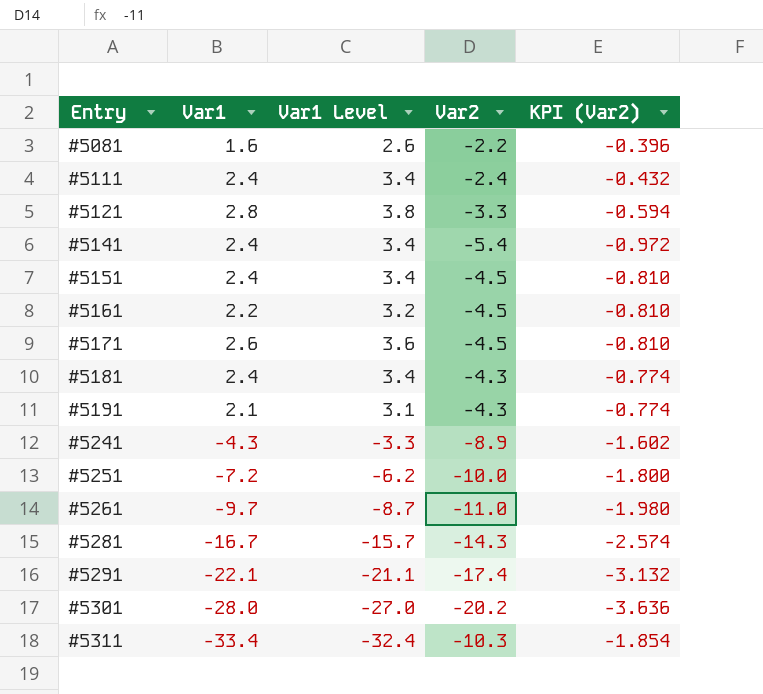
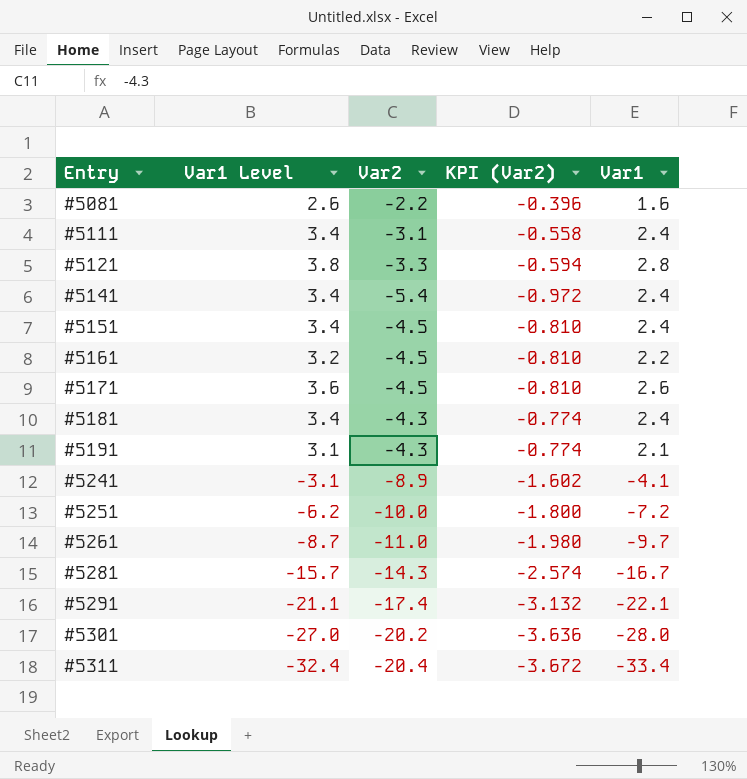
column Var1 | position: 2 -> 5
#5111 | Var2: -2.4 -> -3.1
#5111 | KPI (Var2): -0.432 -> -0.558
#5241 | Var1 Level: -3.3 -> -3.1
#5241 | Var1: -4.3 -> -4.1
#5311 | Var2: -10.3 -> -20.4
#5311 | KPI (Var2): -1.854 -> -3.672

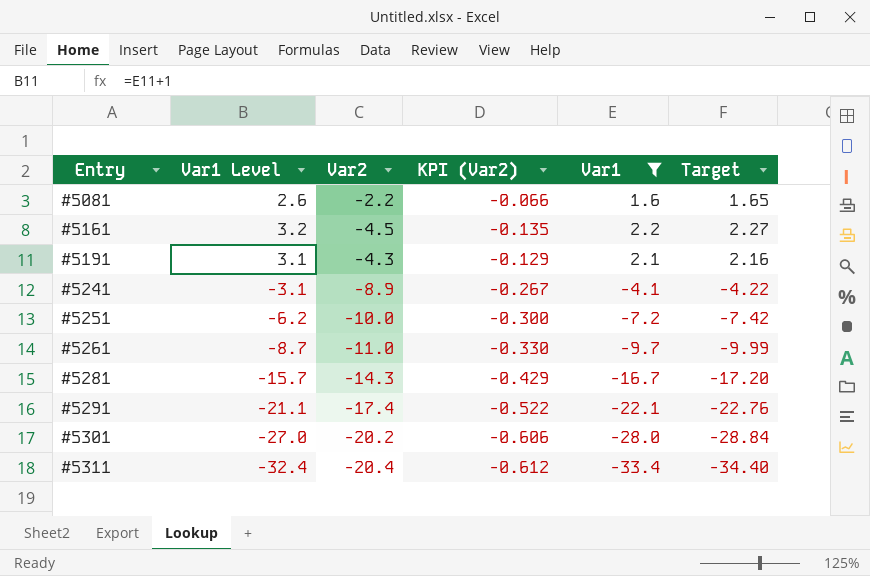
filter: none -> Var1 <= 2.2
column KPI (Var2) | formula: [Var2] * 0.18 -> [Var2] * 0.03
column Target | formula: none -> [Var1] * 1.03

